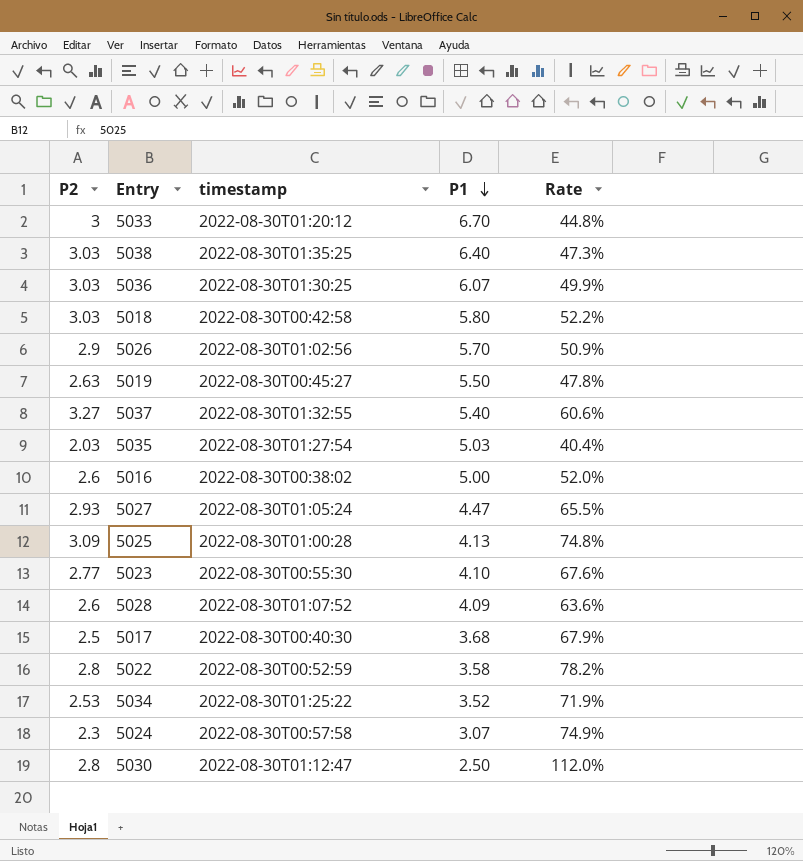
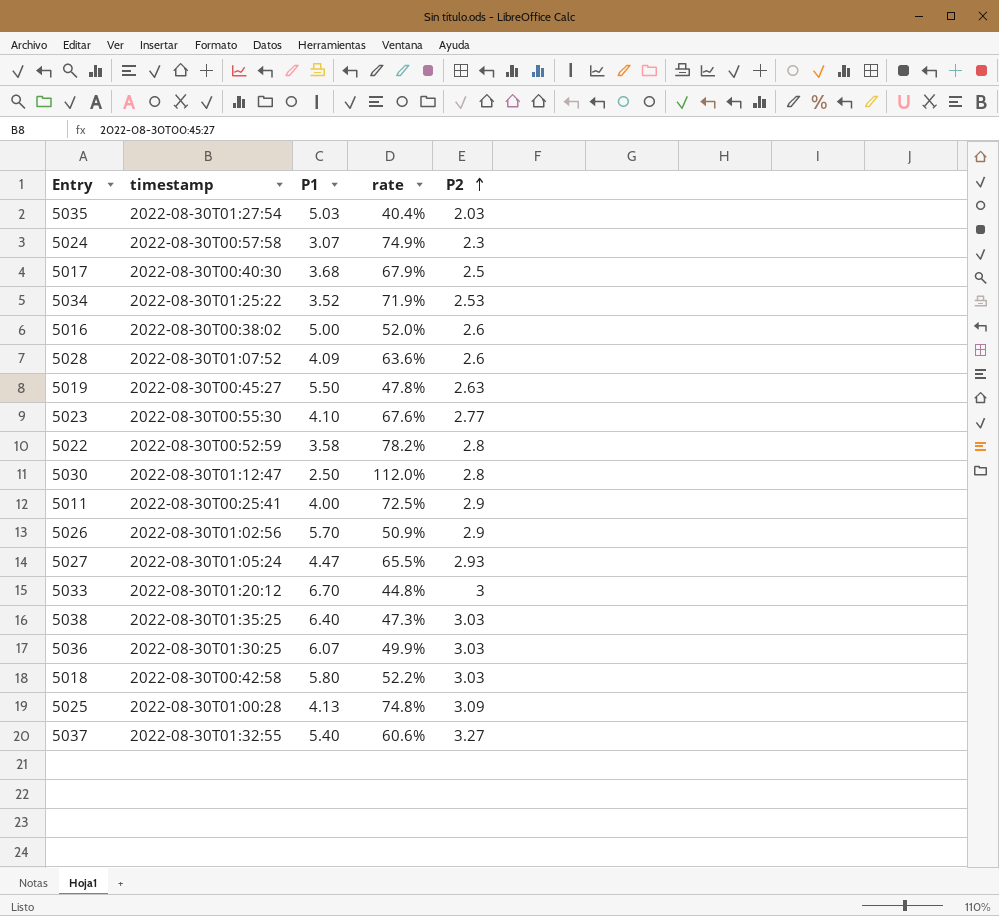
row order: P1 descending -> P2 ascending
column name: Rate -> rate
column P2 | position: 1 -> 5
row 5011: none -> 2022-08-30T00:25:41 | 4.00 | 72.5% | 2.9

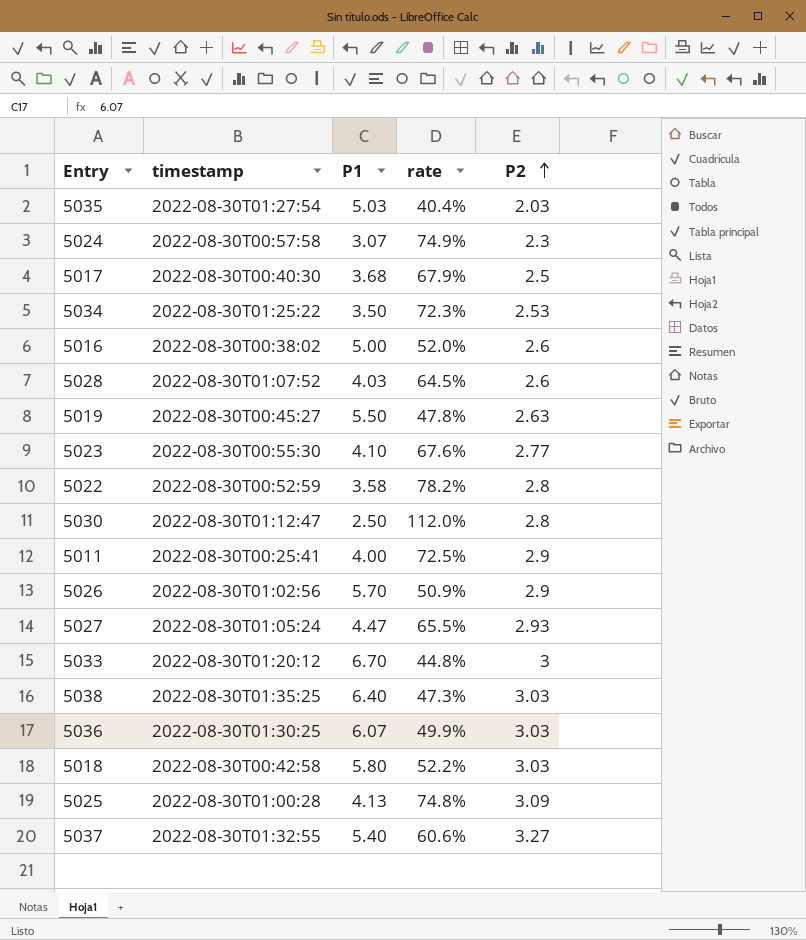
5034 | P1: 3.52 -> 3.50
5034 | rate: 71.9% -> 72.3%
5028 | P1: 4.09 -> 4.03
5028 | rate: 63.6% -> 64.5%

